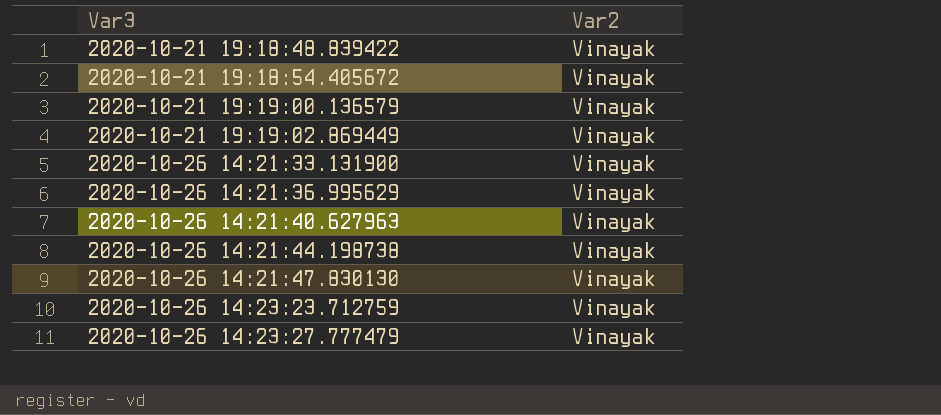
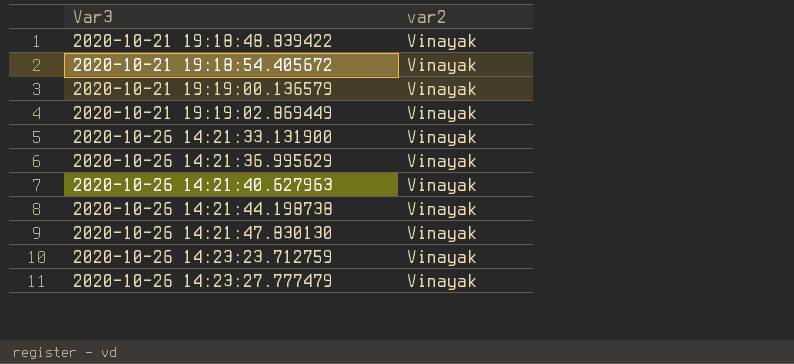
column name: Var2 -> var2

